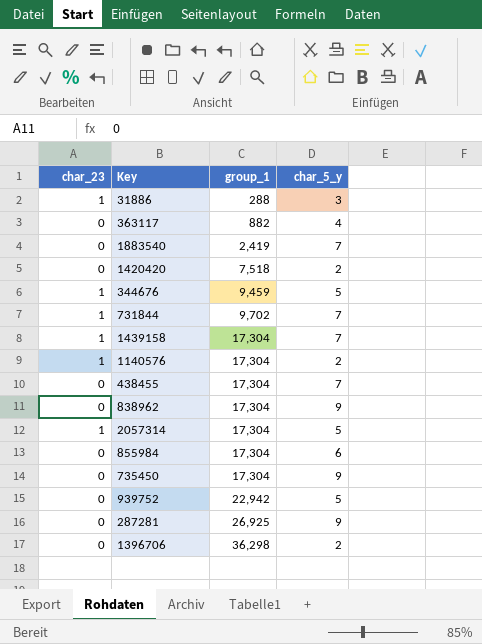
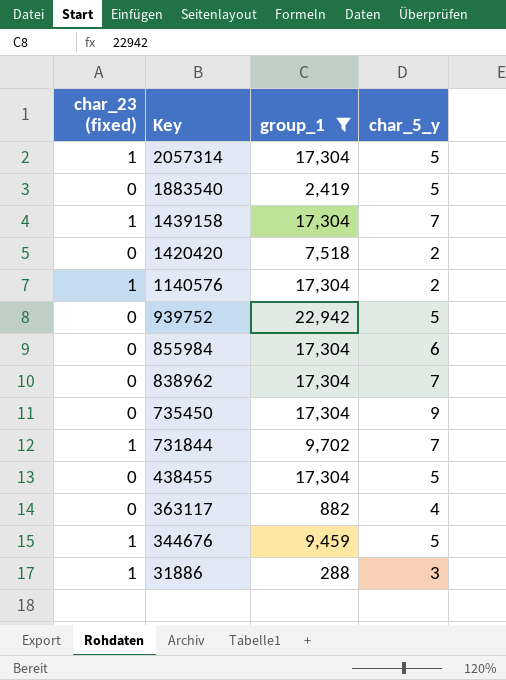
filter: none -> group_1 <= 22,942
row order: group_1 ascending -> Key descending
column name: char_23 -> char_23 (fixed)
1883540 | char_5_y: 7 -> 5
838962 | char_5_y: 9 -> 7
438455 | char_5_y: 7 -> 5

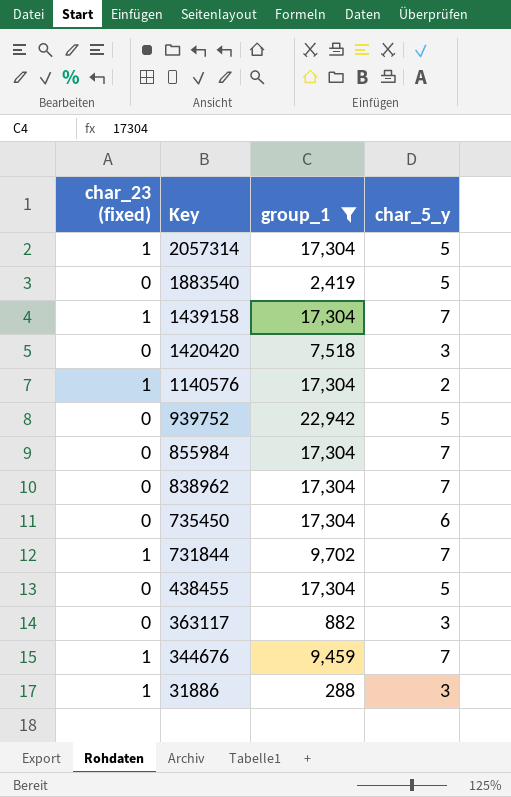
1420420 | char_5_y: 2 -> 3
855984 | char_5_y: 6 -> 7
735450 | char_5_y: 9 -> 6
363117 | char_5_y: 4 -> 3
344676 | char_5_y: 5 -> 7

